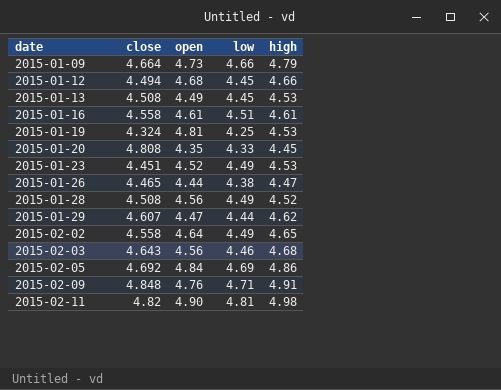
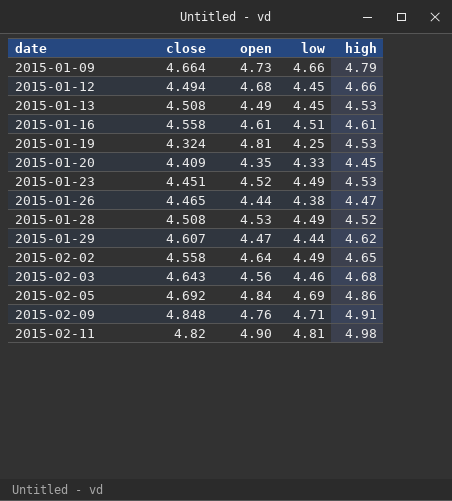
2015-01-20 | close: 4.808 -> 4.409
2015-01-28 | open: 4.56 -> 4.53

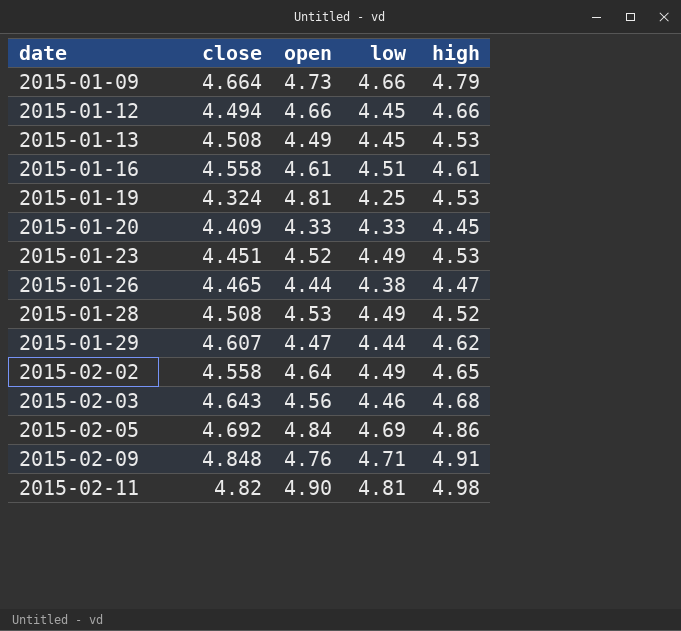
2015-01-12 | open: 4.68 -> 4.66
2015-01-20 | open: 4.35 -> 4.33

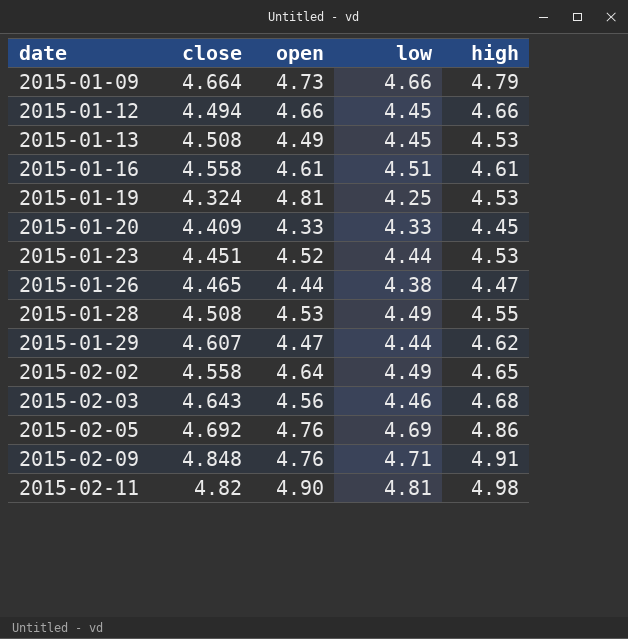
2015-01-23 | low: 4.49 -> 4.44
2015-01-28 | high: 4.52 -> 4.55
2015-02-05 | open: 4.84 -> 4.76

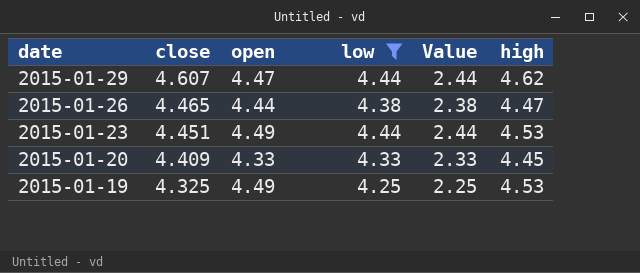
filter: none -> low <= 4.44
row order: date ascending -> date descending
column Value | formula: none -> [low] - 2
2015-01-23 | open: 4.52 -> 4.49
2015-01-19 | close: 4.324 -> 4.325
2015-01-19 | open: 4.81 -> 4.49

